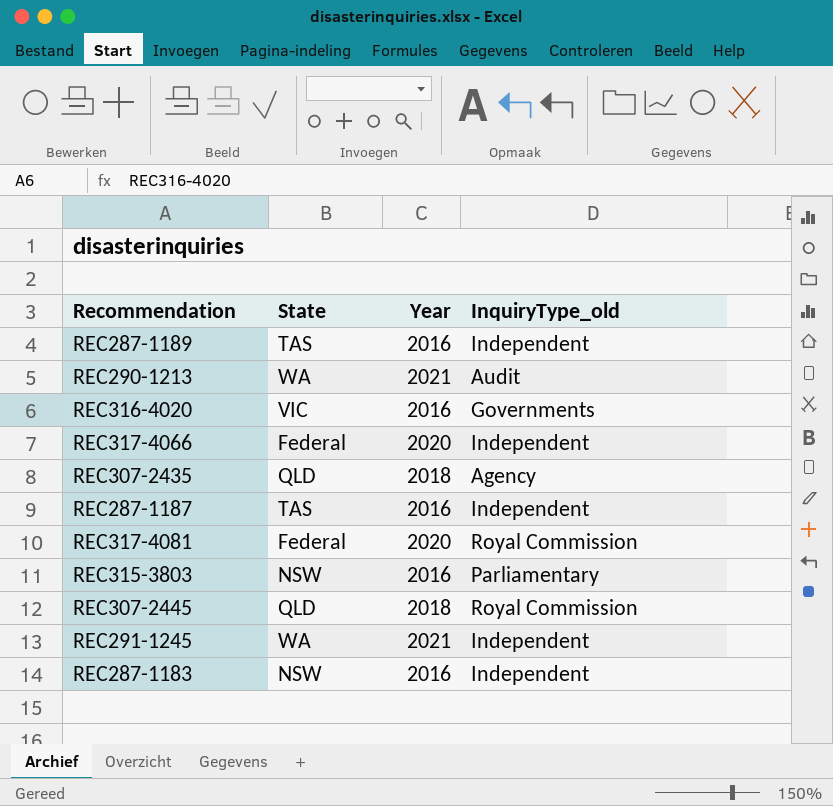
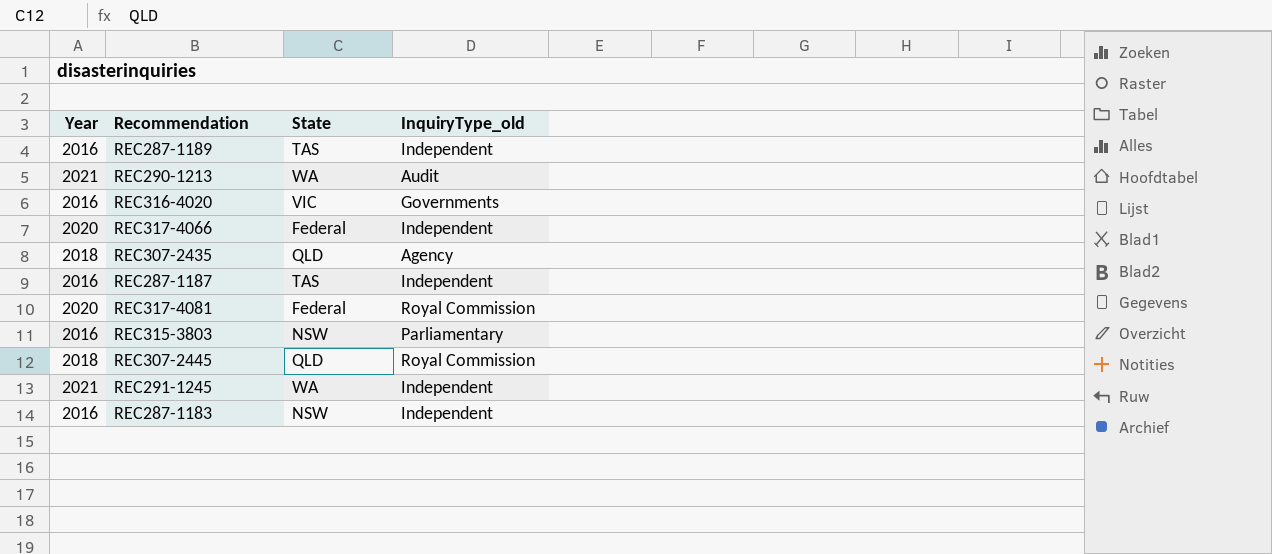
column Year | position: 3 -> 1

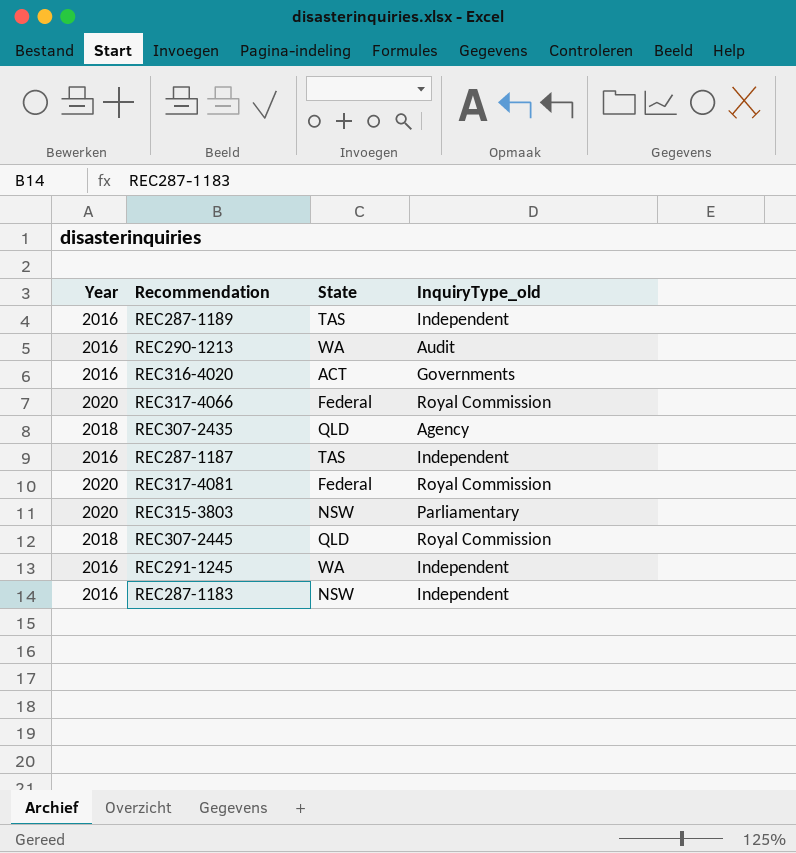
REC290-1213 | Year: 2021 -> 2016
REC316-4020 | State: VIC -> ACT
REC317-4066 | InquiryType_old: Independent -> Royal Commission
REC315-3803 | Year: 2016 -> 2020
REC291-1245 | Year: 2021 -> 2016

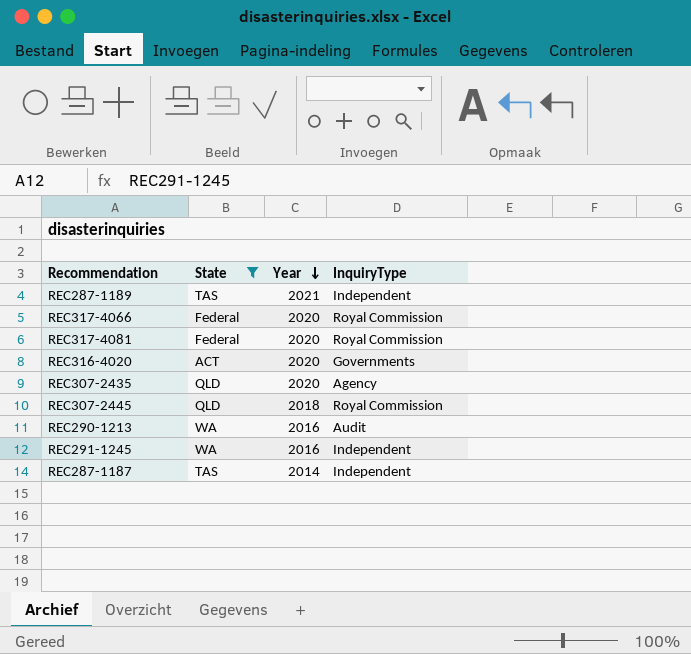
filter: none -> State != NSW
row order: none -> Year descending
column Year | position: 1 -> 3
column name: InquiryType_old -> InquiryType
REC287-1189 | Year: 2016 -> 2021
REC316-4020 | Year: 2016 -> 2020
REC307-2435 | Year: 2018 -> 2020
REC287-1187 | Year: 2016 -> 2014

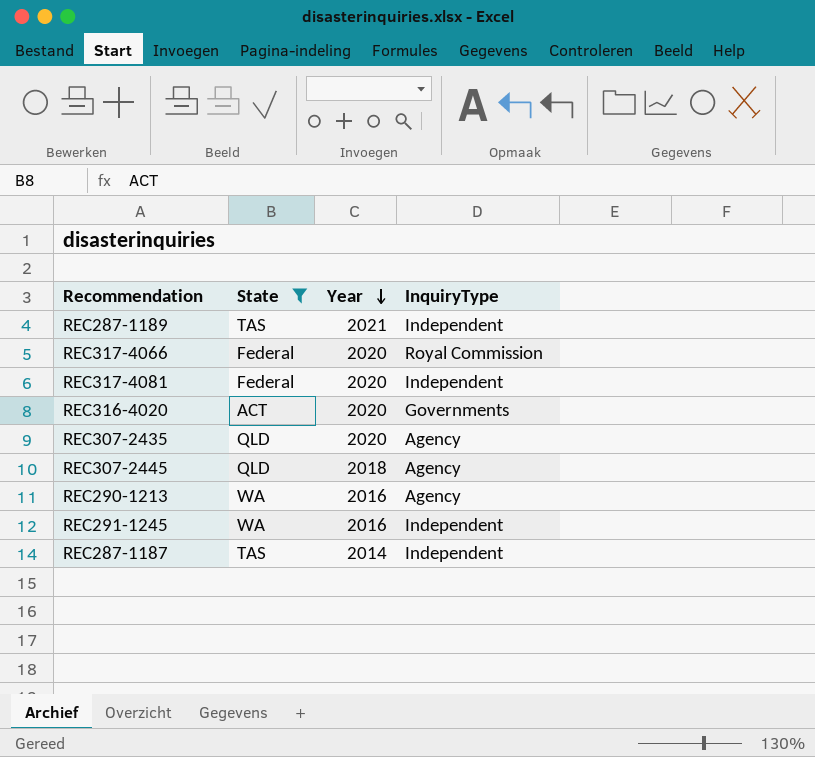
REC317-4081 | InquiryType: Royal Commission -> Independent
REC307-2445 | InquiryType: Royal Commission -> Agency
REC290-1213 | InquiryType: Audit -> Agency

